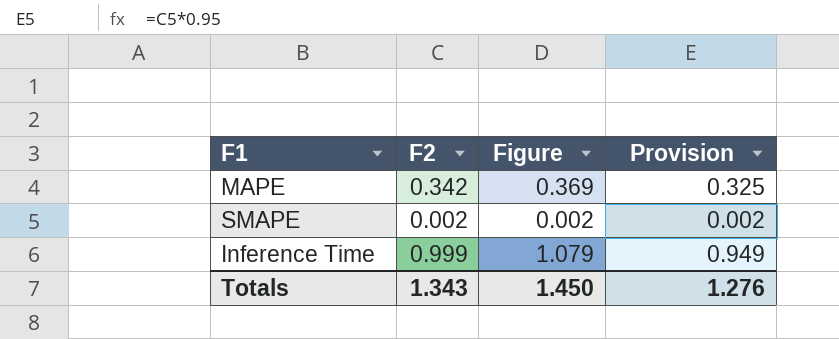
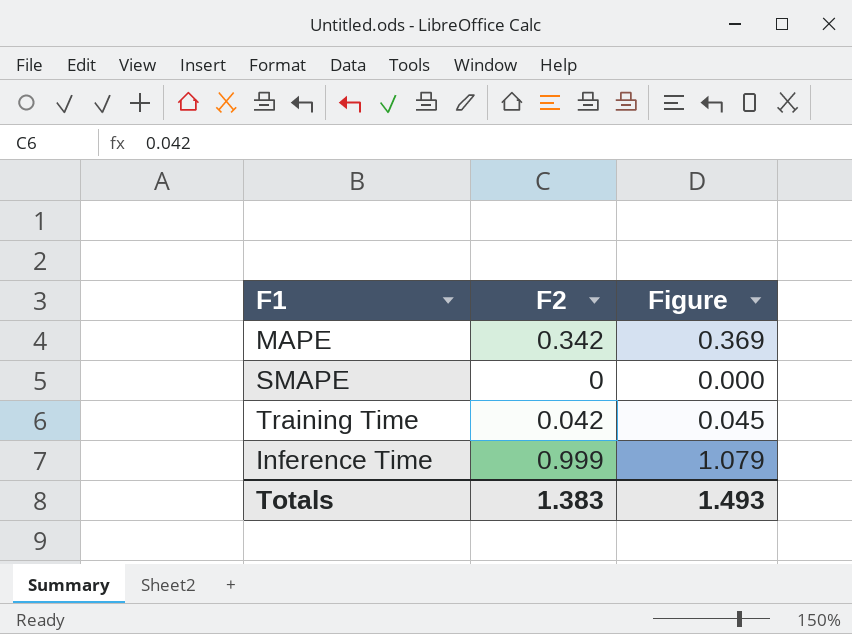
column Provision | formula: [F2] * 0.95 -> none
SMAPE | F2: 0.002 -> 0
SMAPE | Figure: 0.002 -> 0.000
row Training Time: none -> 0.042 | 0.045
Totals | F2: 1.343 -> 1.383
Totals | Figure: 1.450 -> 1.493

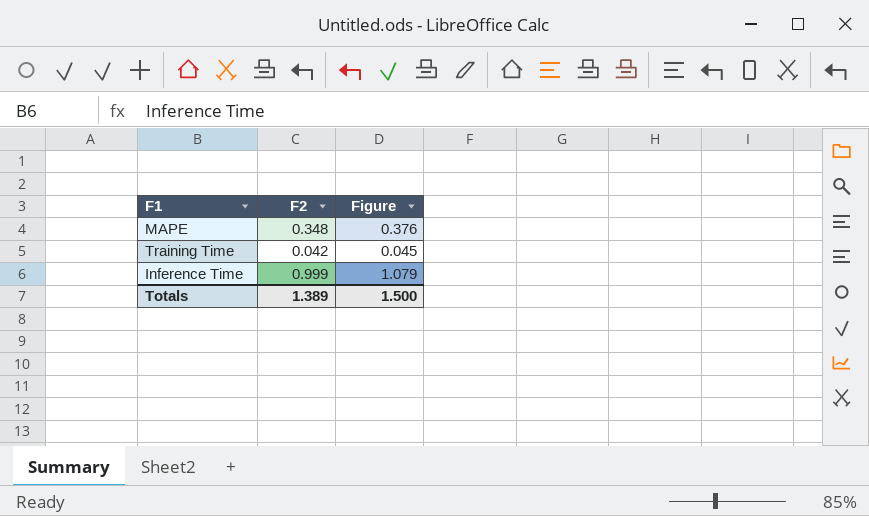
row SMAPE: 0 | 0.000 -> none
MAPE | F2: 0.342 -> 0.348
MAPE | Figure: 0.369 -> 0.376
Totals | F2: 1.383 -> 1.389
Totals | Figure: 1.493 -> 1.500

